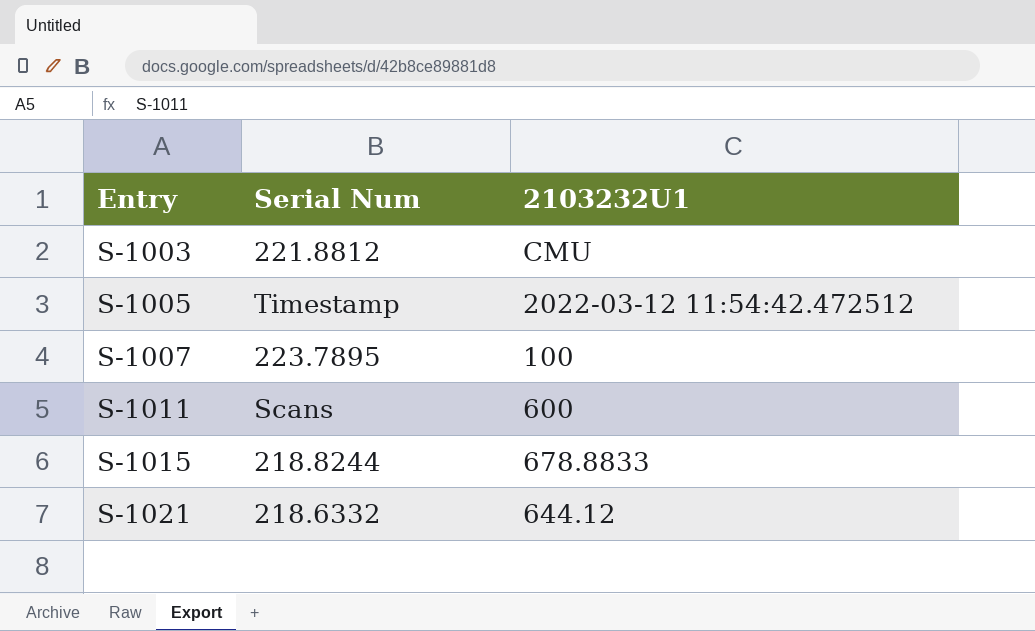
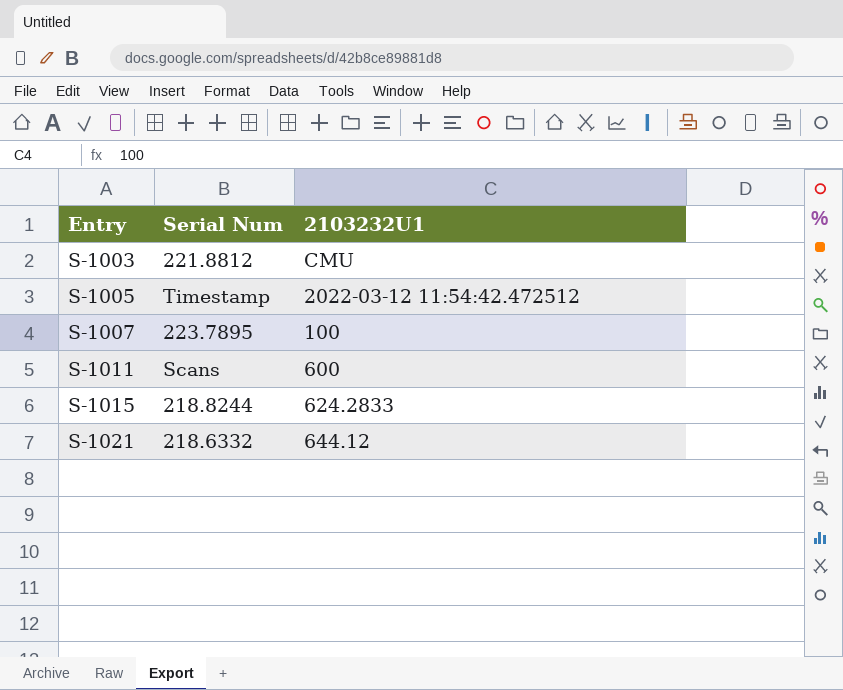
S-1015 | 2103232U1: 678.8833 -> 624.2833

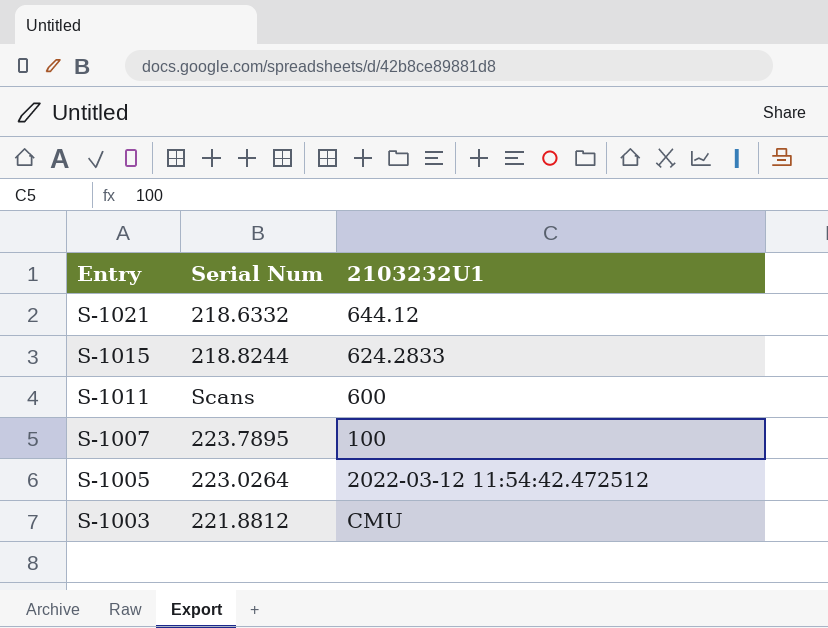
row order: Entry ascending -> Entry descending
S-1005 | Serial Num: Timestamp -> 223.0264

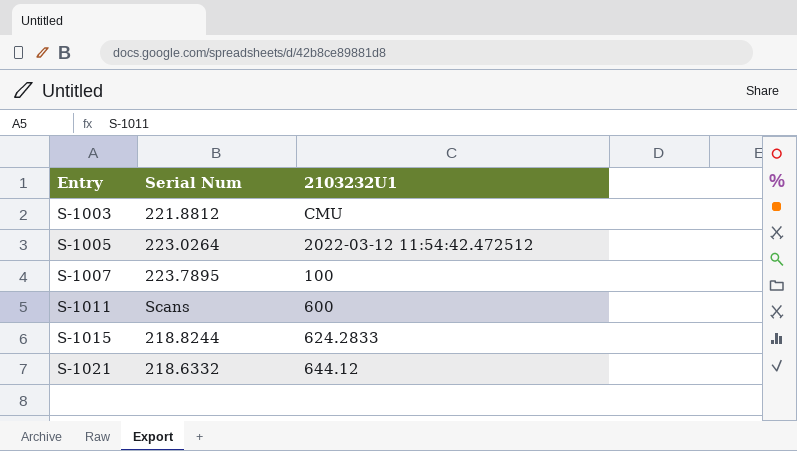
row order: Entry descending -> Entry ascending

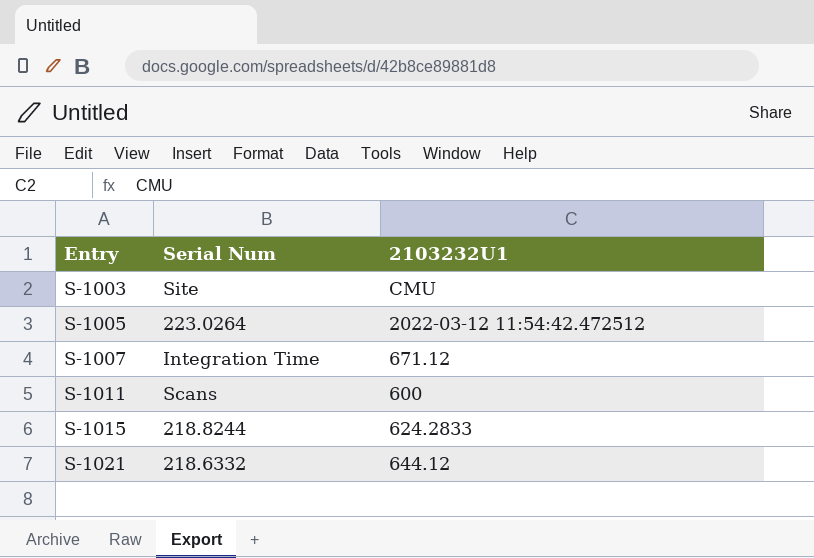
S-1003 | Serial Num: 221.8812 -> Site
S-1007 | Serial Num: 223.7895 -> Integration Time
S-1007 | 2103232U1: 100 -> 671.12

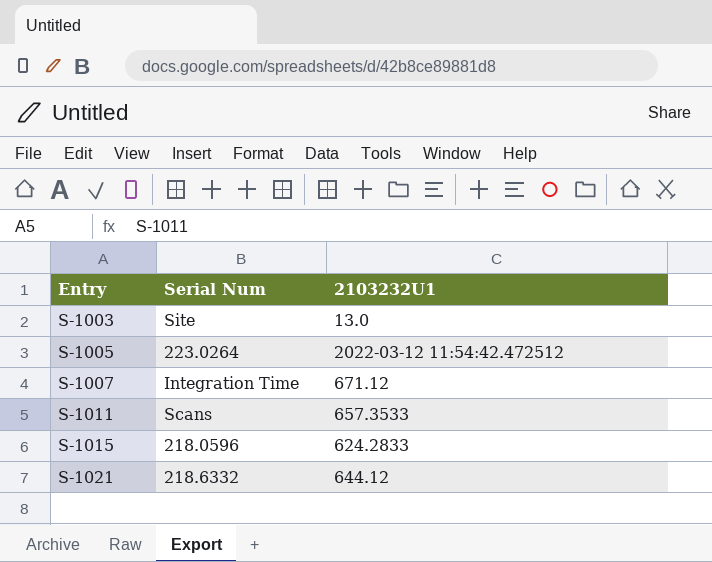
S-1003 | 2103232U1: CMU -> 13.0
S-1011 | 2103232U1: 600 -> 657.3533
S-1015 | Serial Num: 218.8244 -> 218.0596

